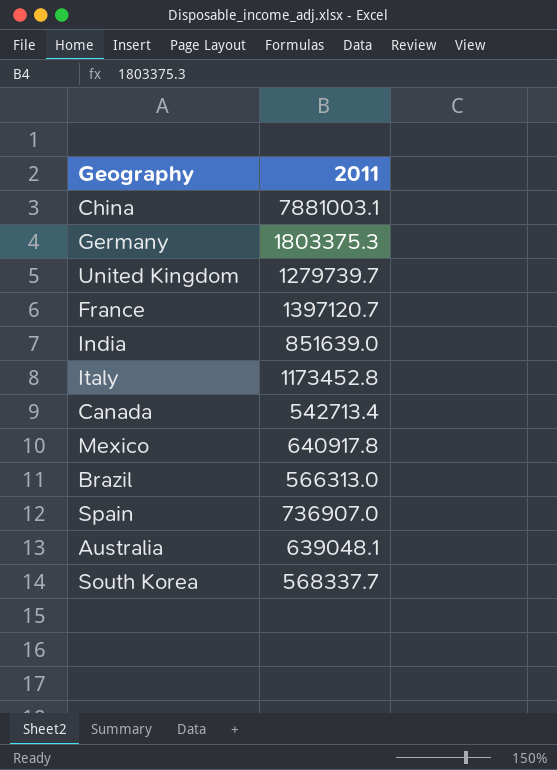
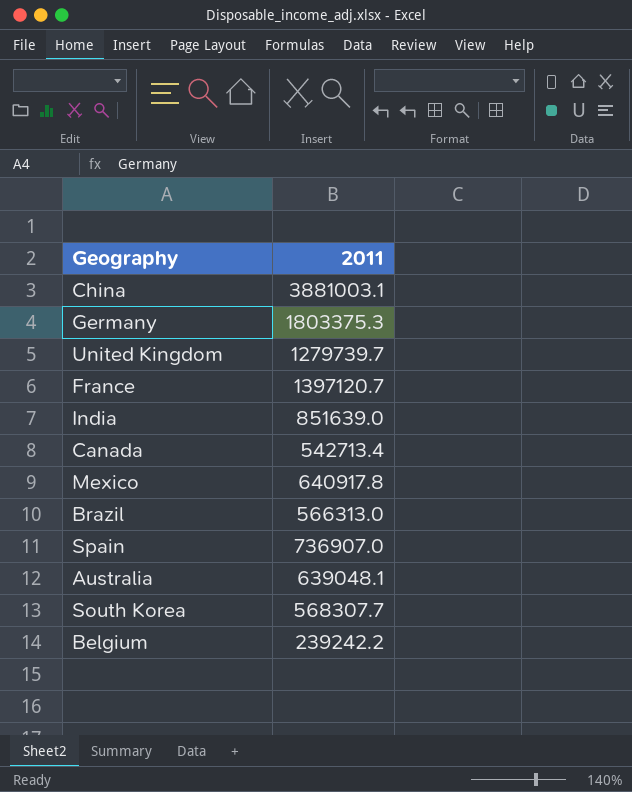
row Italy: 1173452.8 -> none
China | 2011: 7881003.1 -> 3881003.1
South Korea | 2011: 568337.7 -> 568307.7
row Belgium: none -> 239242.2

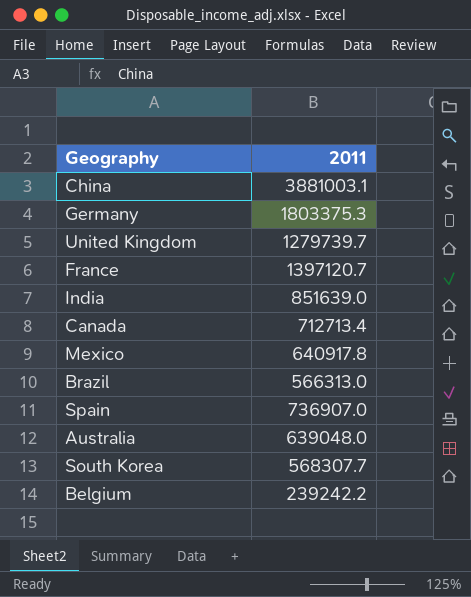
Canada | 2011: 542713.4 -> 712713.4
Australia | 2011: 639048.1 -> 639048.0

